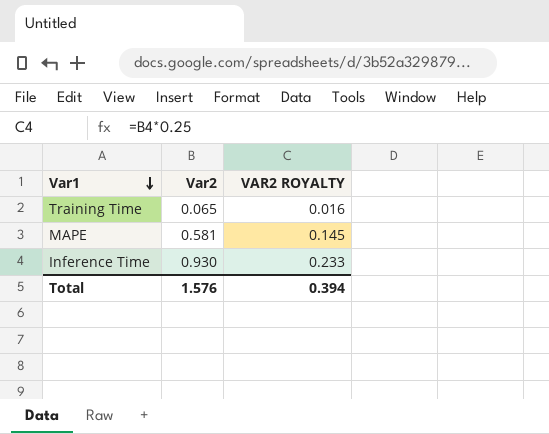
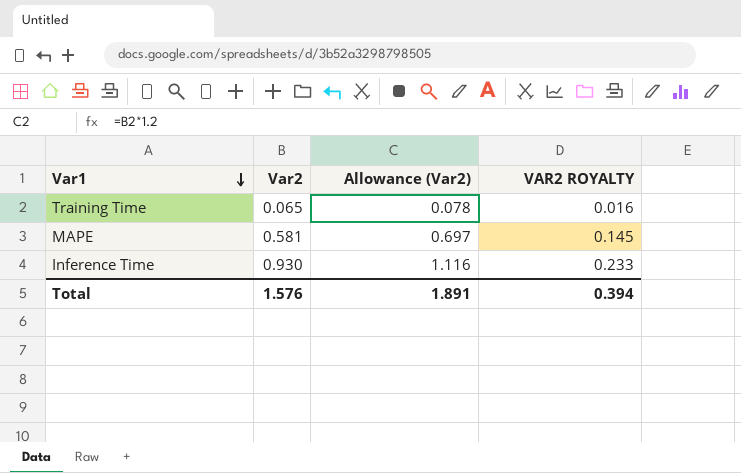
column Allowance (Var2) | formula: none -> [Var2] * 1.2

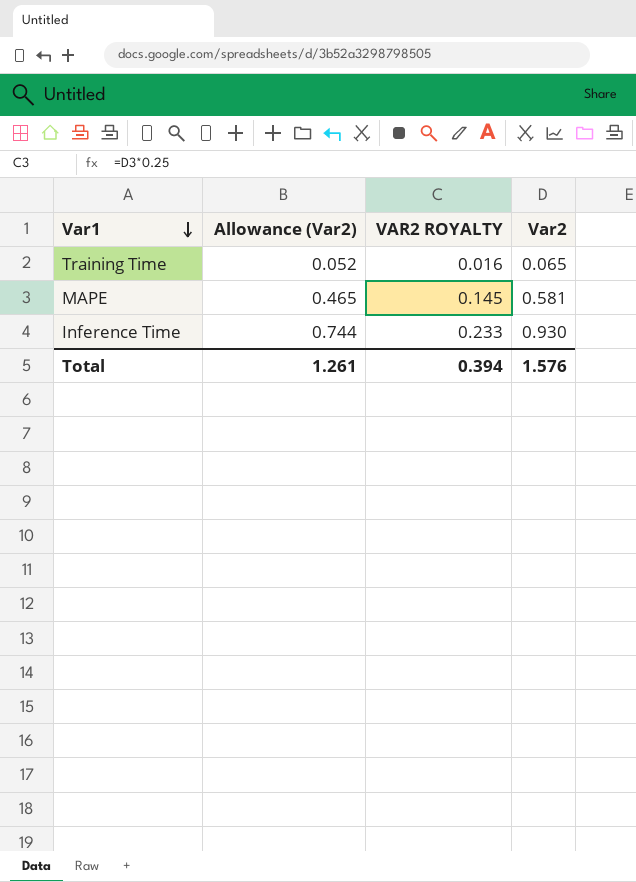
column Allowance (Var2) | formula: [Var2] * 1.2 -> [Var2] * 0.8
column Var2 | position: 2 -> 4
Total | Allowance (Var2): 1.891 -> 1.261

